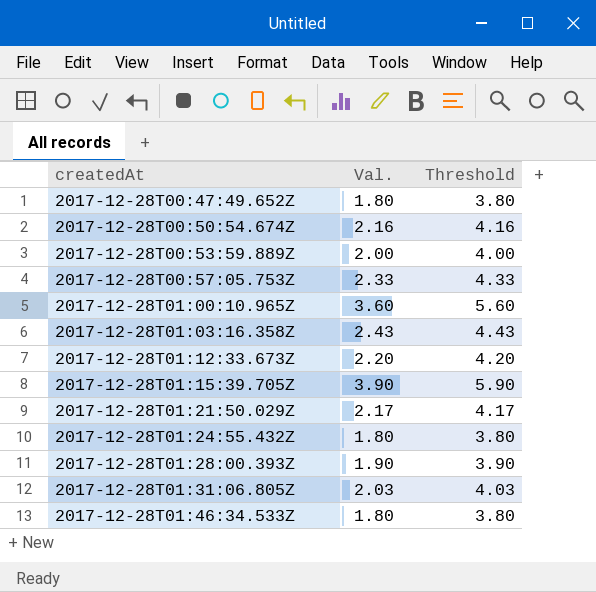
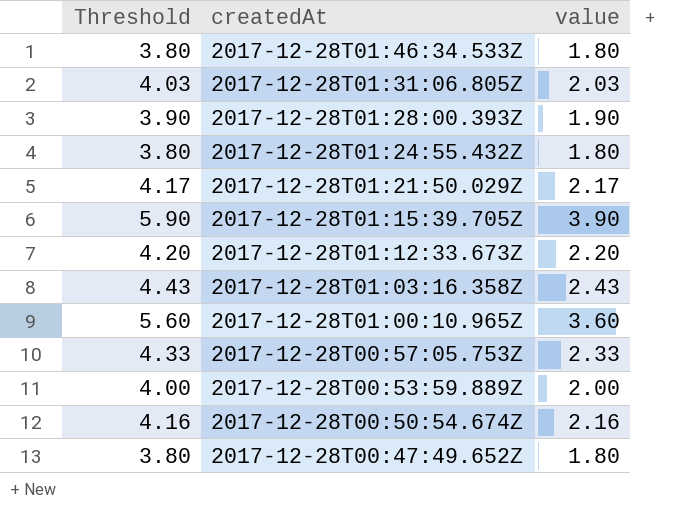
row order: createdAt ascending -> createdAt descending
column Threshold | position: 3 -> 1
column name: Val. -> value

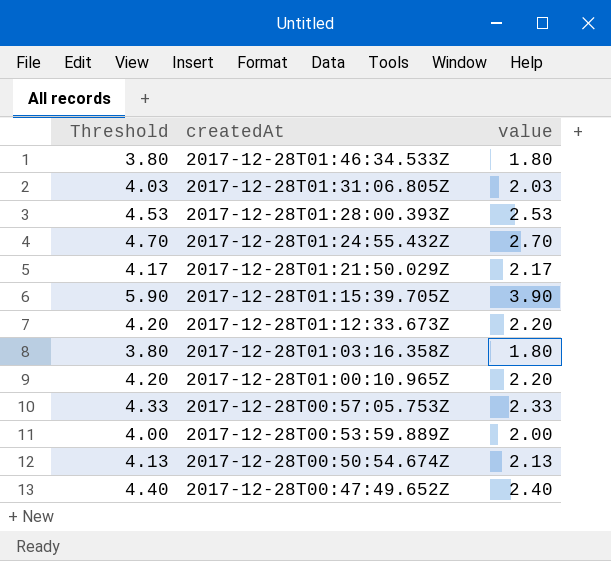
2017-12-28T01:28:00.393Z | Threshold: 3.90 -> 4.53
2017-12-28T01:28:00.393Z | value: 1.90 -> 2.53
2017-12-28T01:24:55.432Z | Threshold: 3.80 -> 4.70
2017-12-28T01:24:55.432Z | value: 1.80 -> 2.70
2017-12-28T01:03:16.358Z | Threshold: 4.43 -> 3.80
2017-12-28T01:03:16.358Z | value: 2.43 -> 1.80
2017-12-28T01:00:10.965Z | Threshold: 5.60 -> 4.20
2017-12-28T01:00:10.965Z | value: 3.60 -> 2.20
2017-12-28T00:50:54.674Z | Threshold: 4.16 -> 4.13
2017-12-28T00:50:54.674Z | value: 2.16 -> 2.13
2017-12-28T00:47:49.652Z | Threshold: 3.80 -> 4.40
2017-12-28T00:47:49.652Z | value: 1.80 -> 2.40

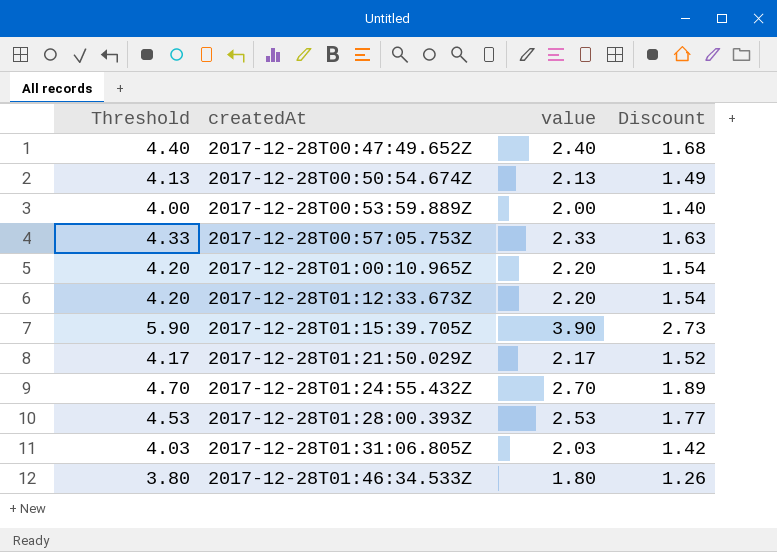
row order: createdAt descending -> createdAt ascending
column Discount | formula: none -> [value] * 0.7
row 2017-12-28T01:03:16.358Z: 3.80 | 1.80 -> none

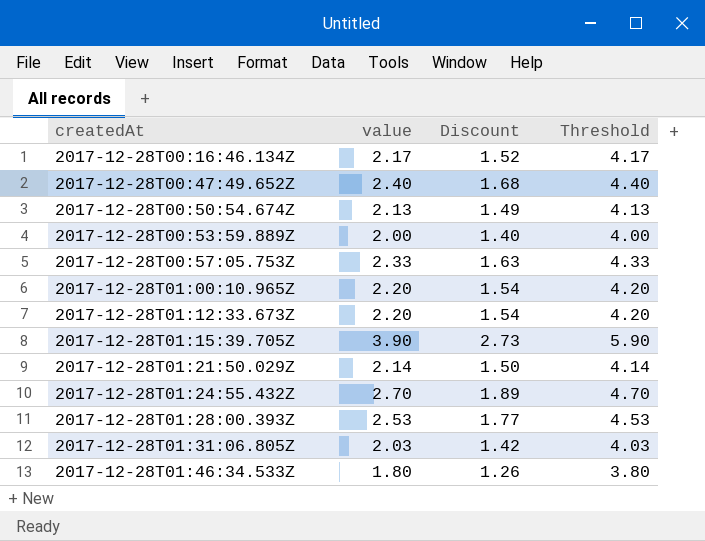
column Threshold | position: 1 -> 4
row 2017-12-28T00:16:46.134Z: none -> 2.17 | 1.52 | 4.17
2017-12-28T01:21:50.029Z | value: 2.17 -> 2.14
2017-12-28T01:21:50.029Z | Discount: 1.52 -> 1.50
2017-12-28T01:21:50.029Z | Threshold: 4.17 -> 4.14

